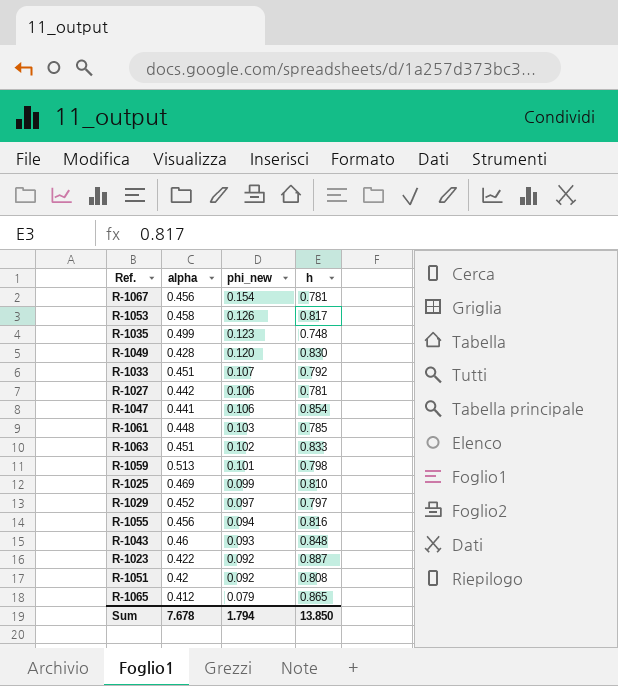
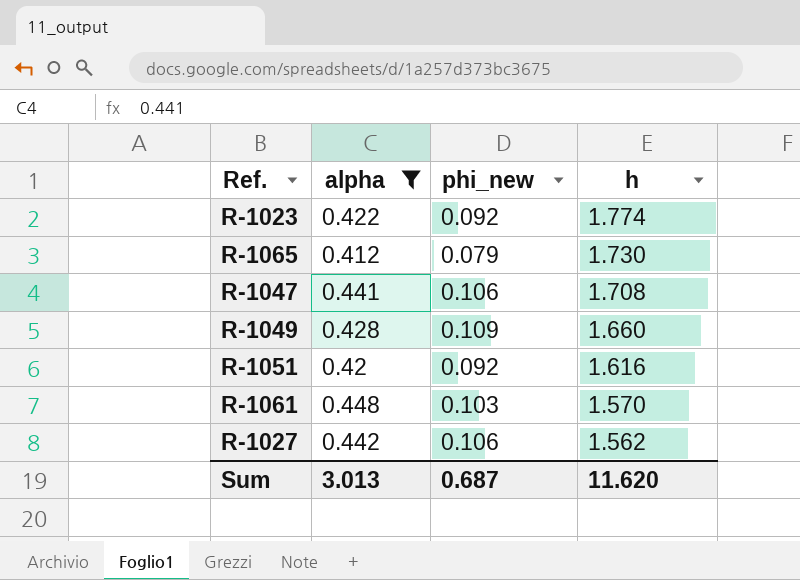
filter: none -> alpha <= 0.448
row order: phi_new descending -> h descending
R-1023 | h: 0.887 -> 1.774
R-1065 | h: 0.865 -> 1.730
R-1047 | h: 0.854 -> 1.708
R-1049 | phi_new: 0.120 -> 0.109
R-1049 | h: 0.830 -> 1.660
R-1051 | h: 0.808 -> 1.616
R-1061 | h: 0.785 -> 1.570
R-1027 | h: 0.781 -> 1.562
Sum | alpha: 7.678 -> 3.013
Sum | phi_new: 1.794 -> 0.687
Sum | h: 13.850 -> 11.620

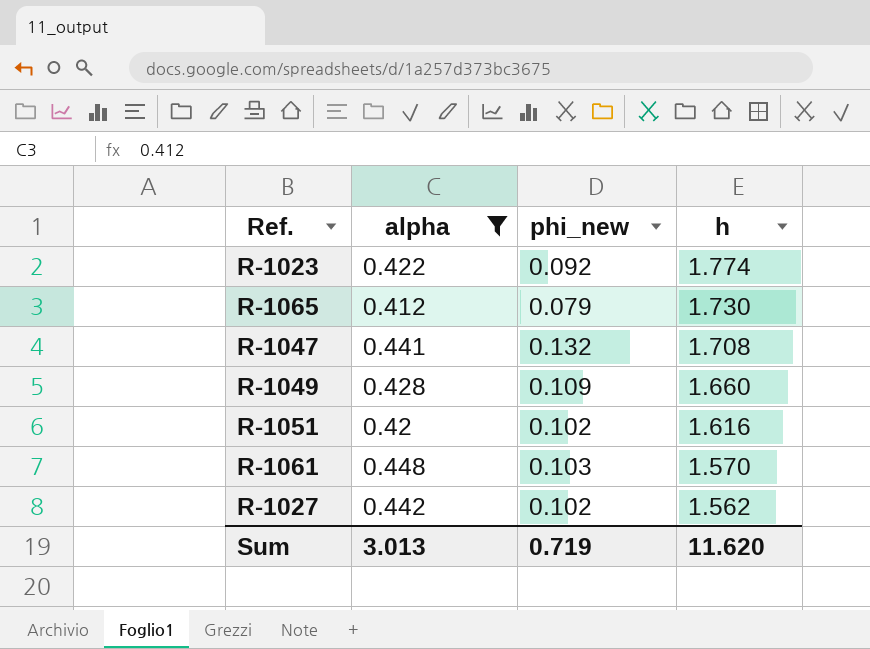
R-1047 | phi_new: 0.106 -> 0.132
R-1051 | phi_new: 0.092 -> 0.102
R-1027 | phi_new: 0.106 -> 0.102
Sum | phi_new: 0.687 -> 0.719

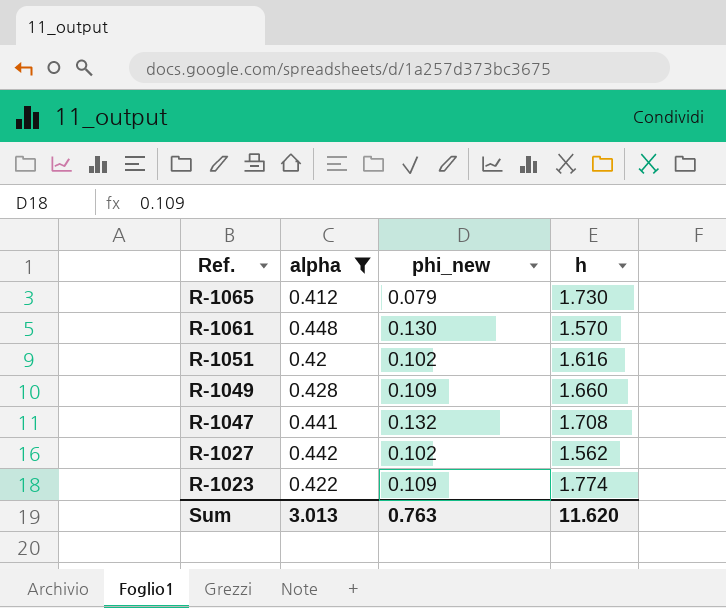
row order: h descending -> Ref. descending
R-1061 | phi_new: 0.103 -> 0.130
R-1023 | phi_new: 0.092 -> 0.109
Sum | phi_new: 0.719 -> 0.763

